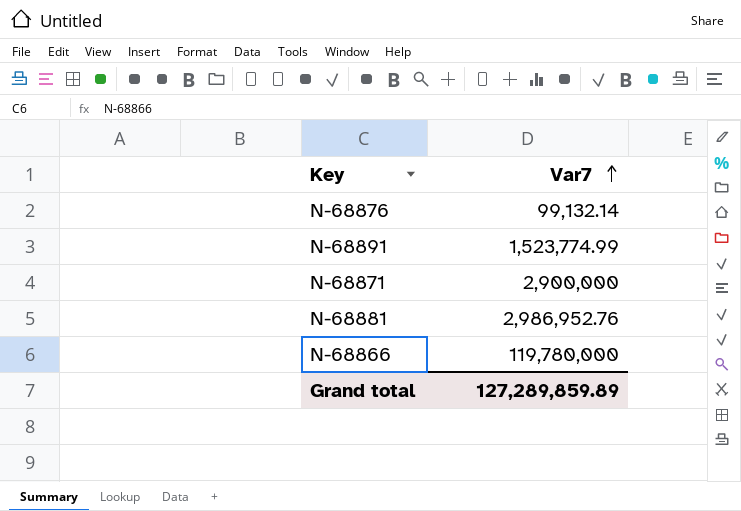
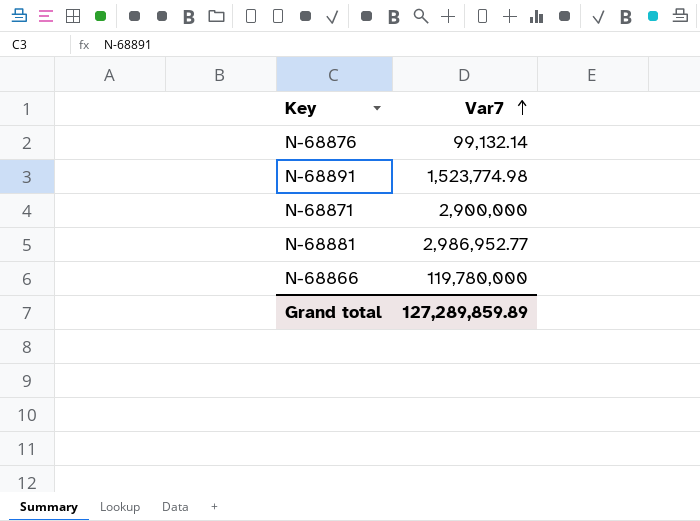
N-68891 | Var7: 1,523,774.99 -> 1,523,774.98
N-68881 | Var7: 2,986,952.76 -> 2,986,952.77

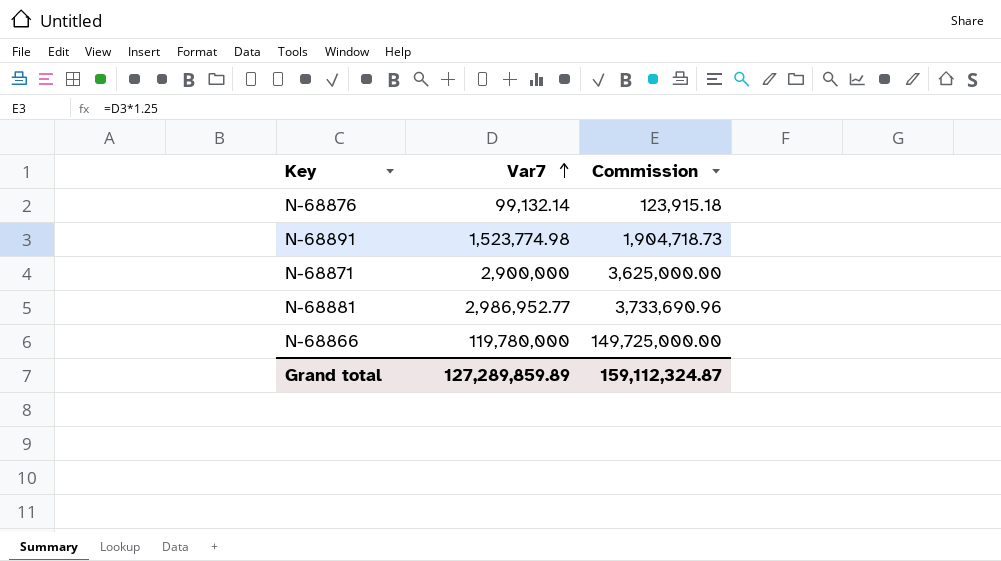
column Commission | formula: none -> [Var7] * 1.25

